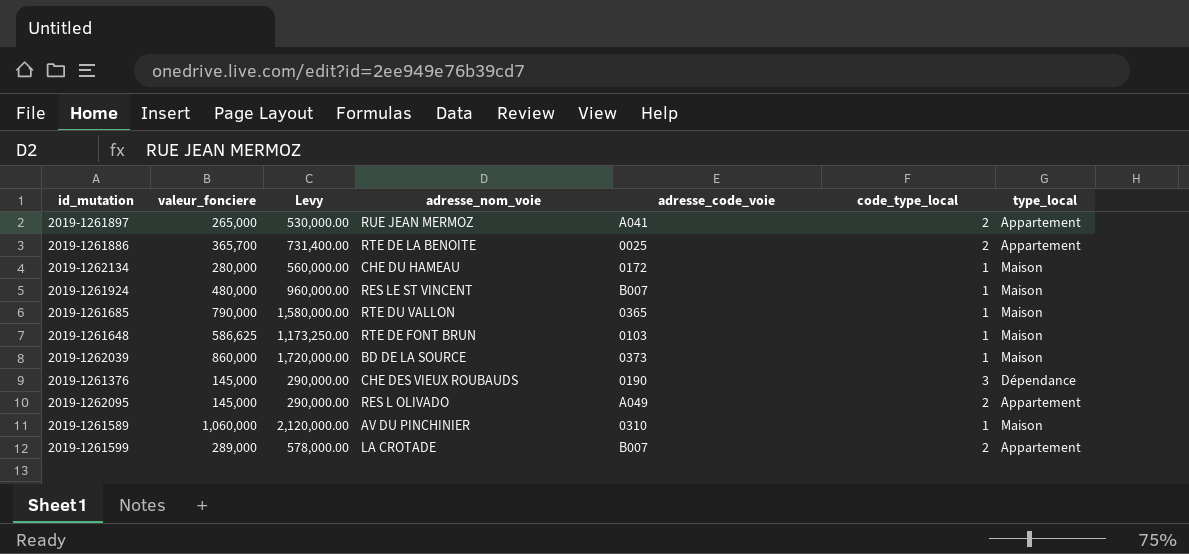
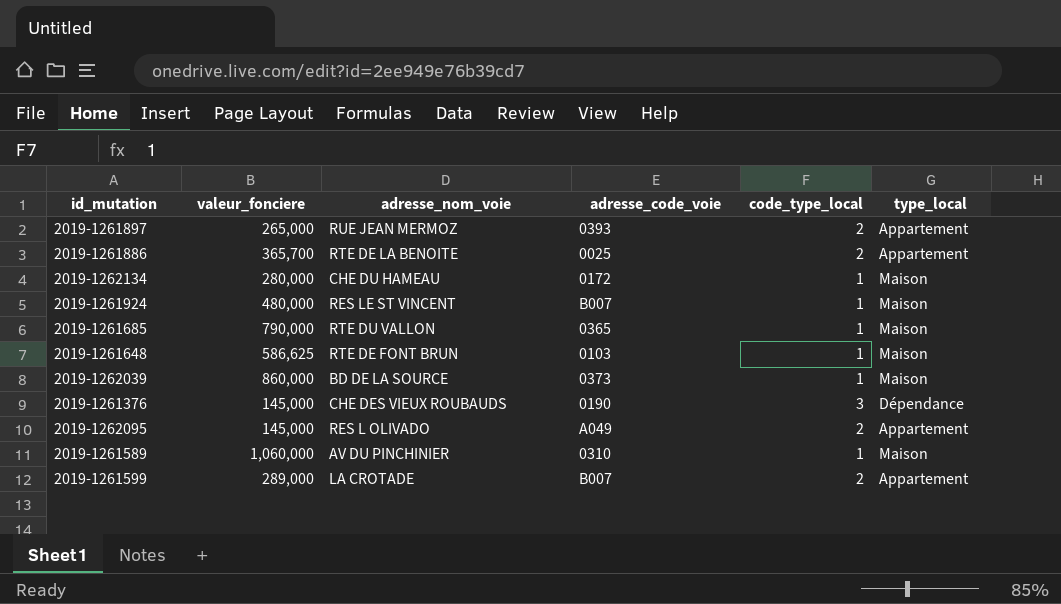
column Levy | formula: [valeur_fonciere] * 2 -> none
2019-1261897 | adresse_code_voie: A041 -> 0393

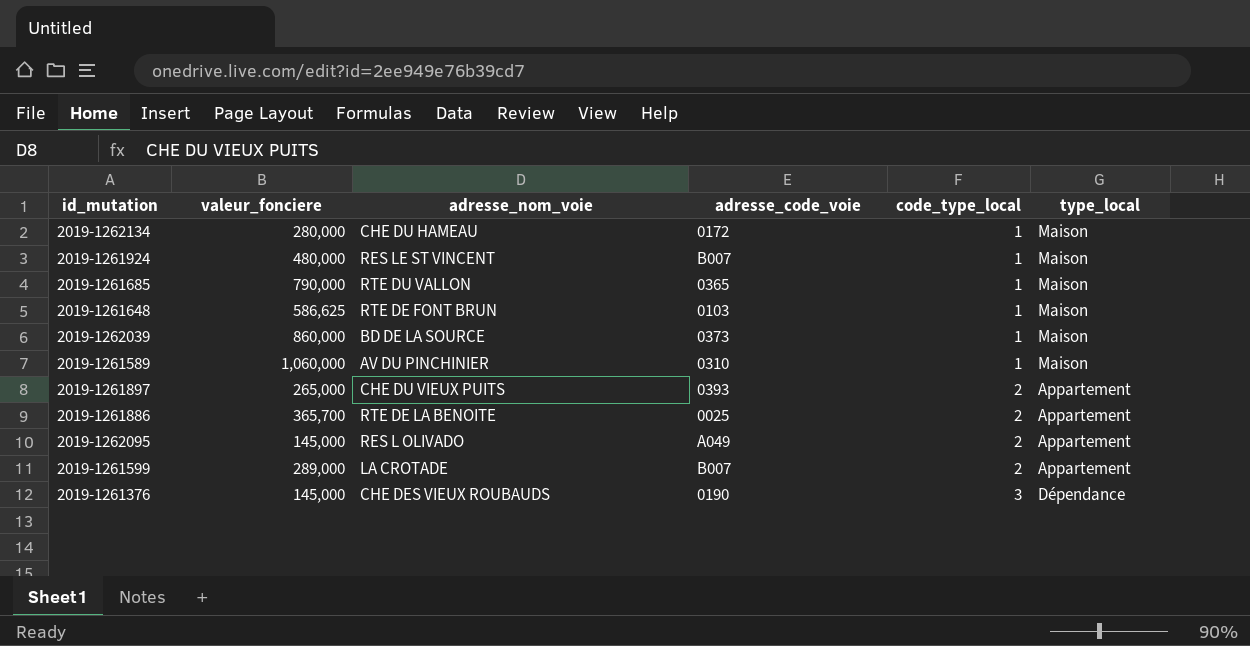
row order: none -> code_type_local ascending
2019-1261897 | adresse_nom_voie: RUE JEAN MERMOZ -> CHE DU VIEUX PUITS

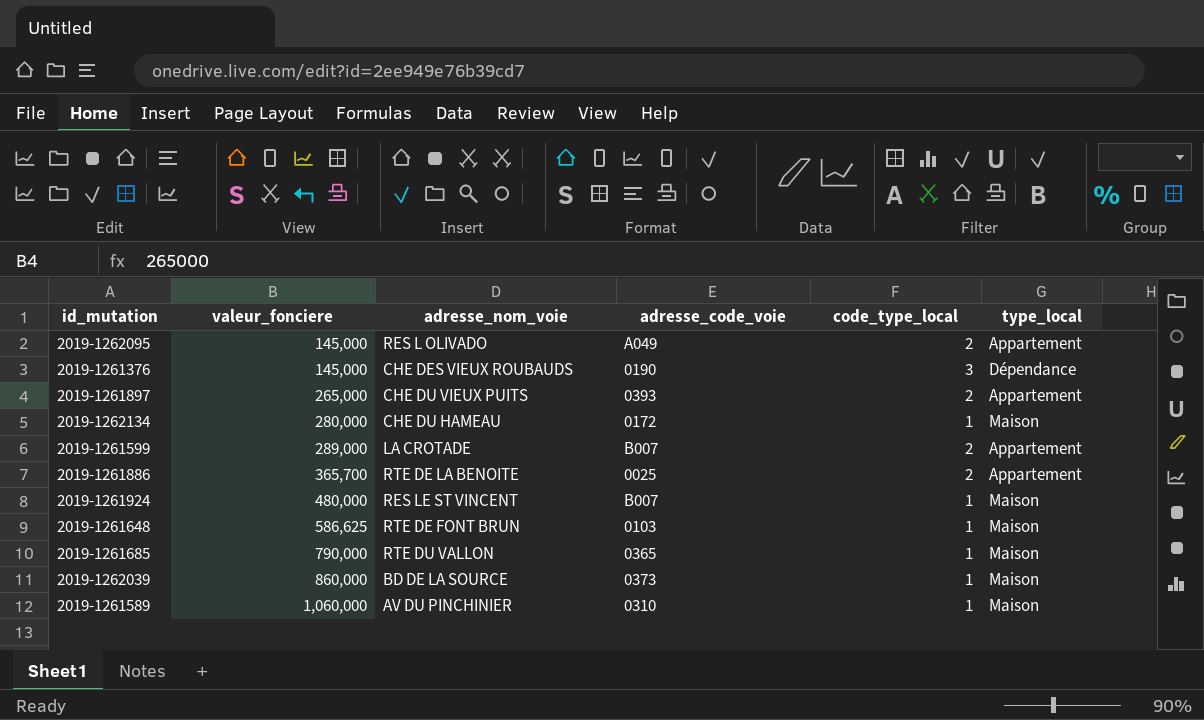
row order: code_type_local ascending -> valeur_fonciere ascending

